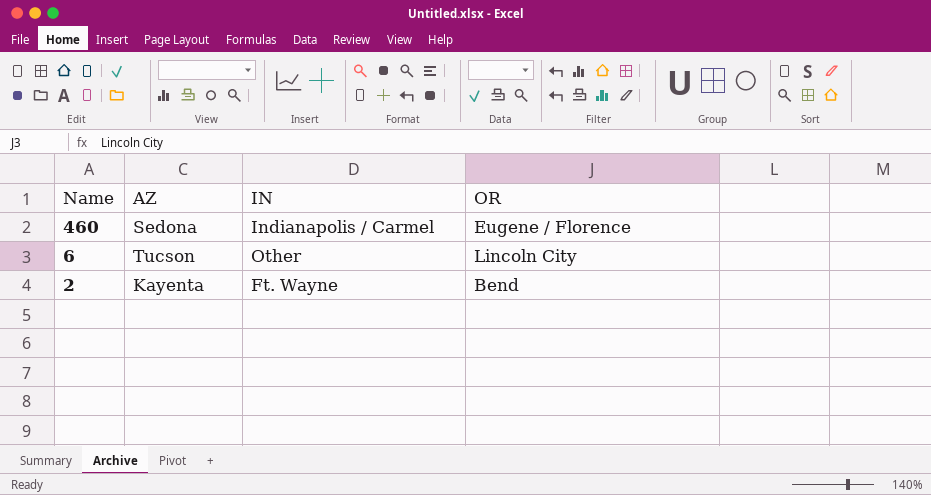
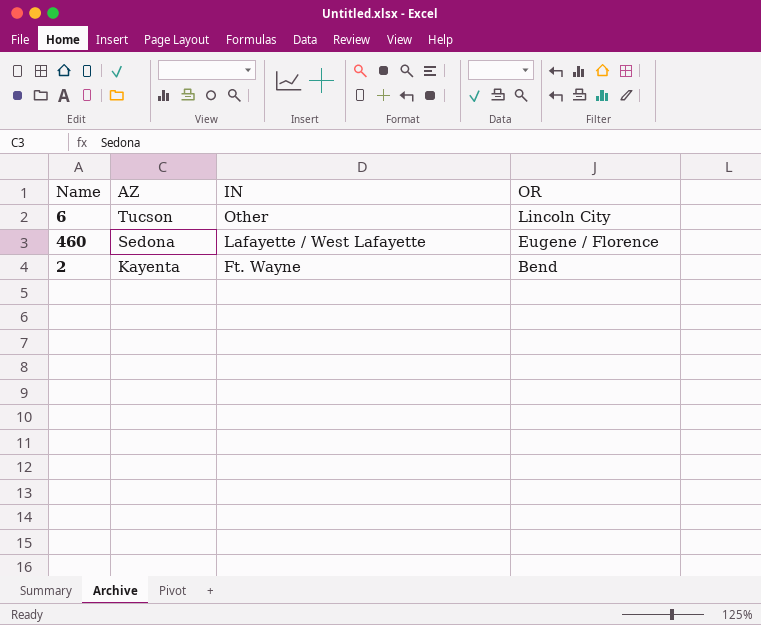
row order: Name descending -> AZ descending
460 | IN: Indianapolis / Carmel -> Lafayette / West Lafayette

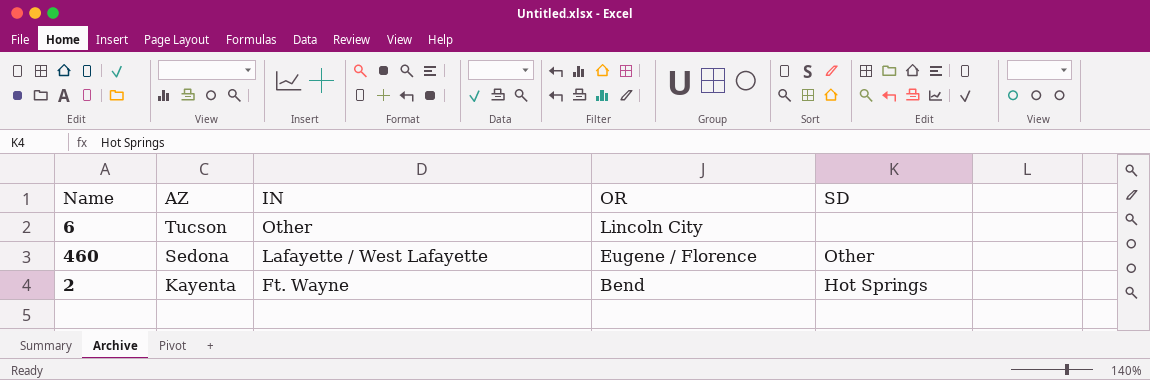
column SD | position: none -> 5

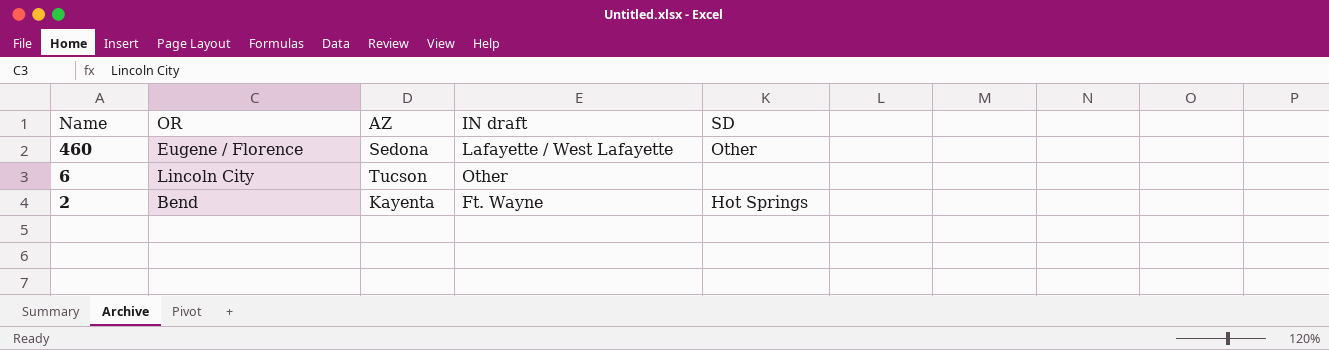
row order: AZ descending -> Name descending
column OR | position: 4 -> 2
column name: IN -> IN draft

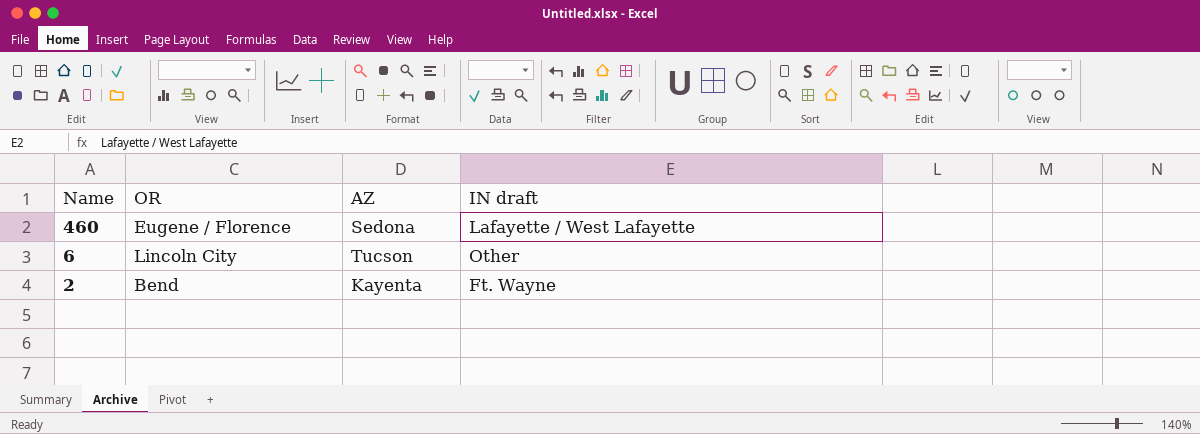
column SD | position: 5 -> none

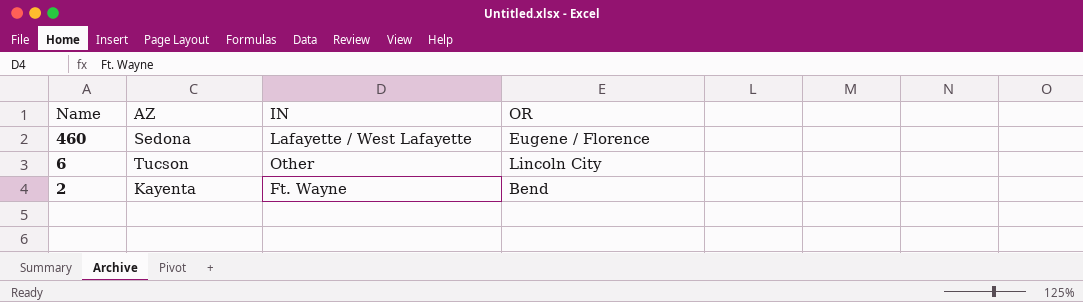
column name: IN draft -> IN
column OR | position: 2 -> 4

